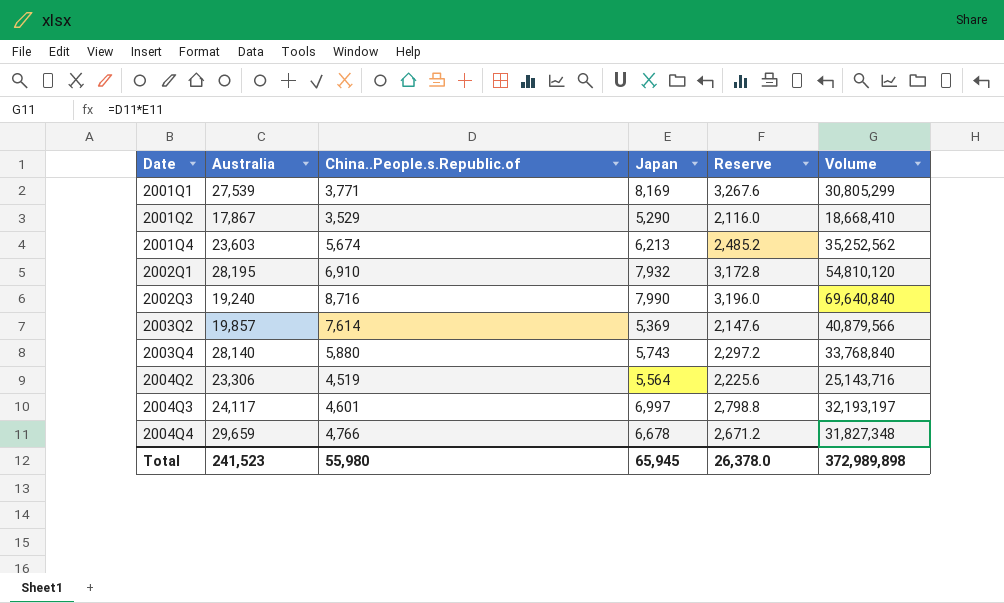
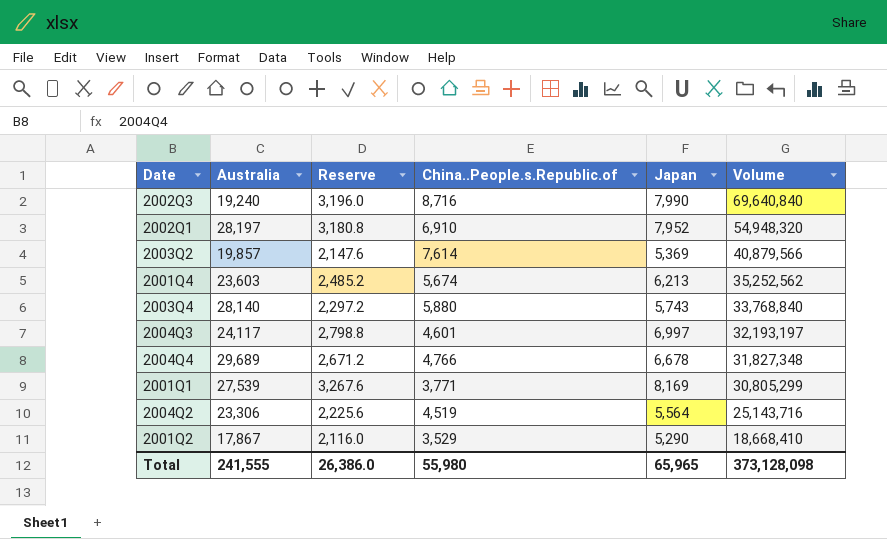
row order: Date ascending -> Volume descending
column Reserve | position: 5 -> 3
2002Q1 | Australia: 28,195 -> 28,197
2002Q1 | Reserve: 3,172.8 -> 3,180.8
2002Q1 | Japan: 7,932 -> 7,952
2002Q1 | Volume: 54,810,120 -> 54,948,320
2004Q4 | Australia: 29,659 -> 29,689
Total | Australia: 241,523 -> 241,555
Total | Reserve: 26,378.0 -> 26,386.0
Total | Japan: 65,945 -> 65,965
Total | Volume: 372,989,898 -> 373,128,098

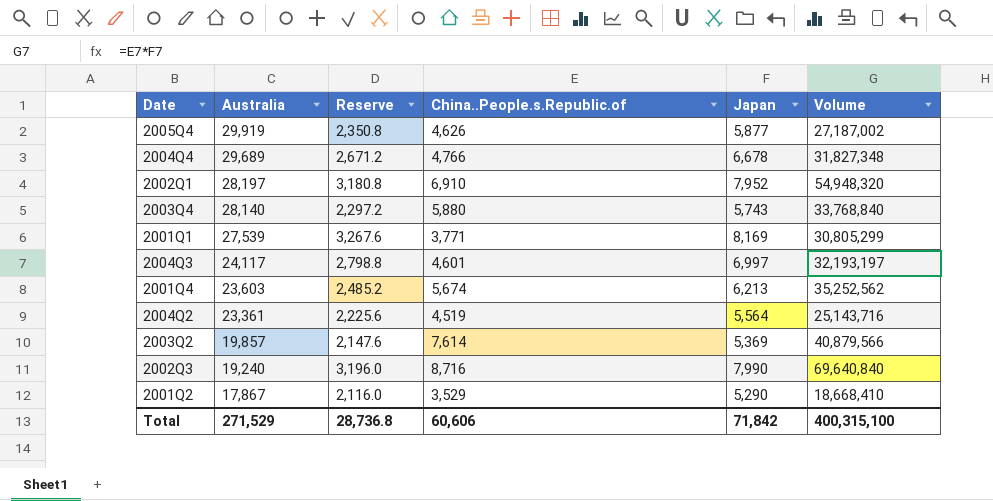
row order: Volume descending -> Australia descending
row 2005Q4: none -> 29,919 | 2,350.8 | 4,626 | 5,877 | 27,187,002
2004Q2 | Australia: 23,306 -> 23,361
Total | Australia: 241,555 -> 271,529
Total | Reserve: 26,386.0 -> 28,736.8
Total | China..People.s.Republic.of: 55,980 -> 60,606
Total | Japan: 65,965 -> 71,842
Total | Volume: 373,128,098 -> 400,315,100

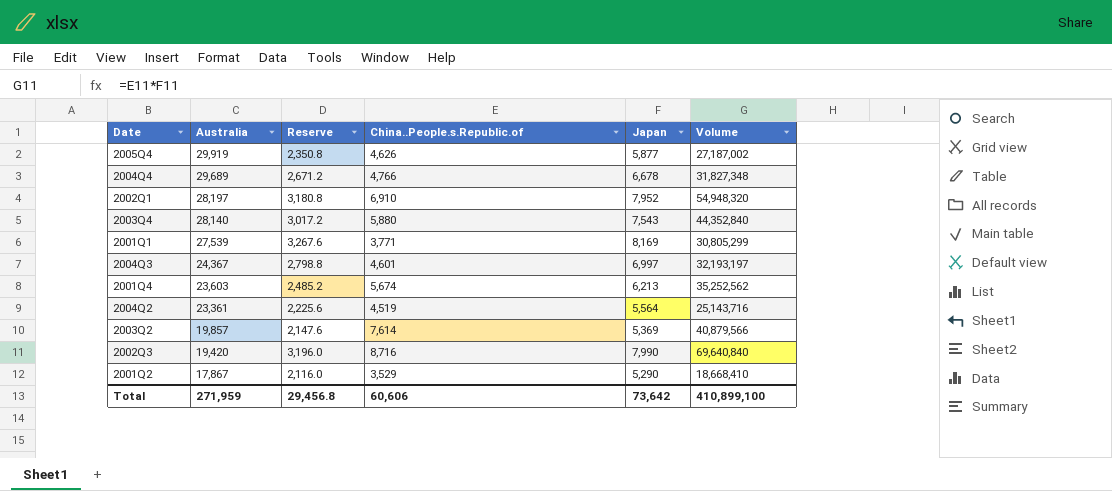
2003Q4 | Reserve: 2,297.2 -> 3,017.2
2003Q4 | Japan: 5,743 -> 7,543
2003Q4 | Volume: 33,768,840 -> 44,352,840
2004Q3 | Australia: 24,117 -> 24,367
2002Q3 | Australia: 19,240 -> 19,420
Total | Australia: 271,529 -> 271,959
Total | Reserve: 28,736.8 -> 29,456.8
Total | Japan: 71,842 -> 73,642
Total | Volume: 400,315,100 -> 410,899,100

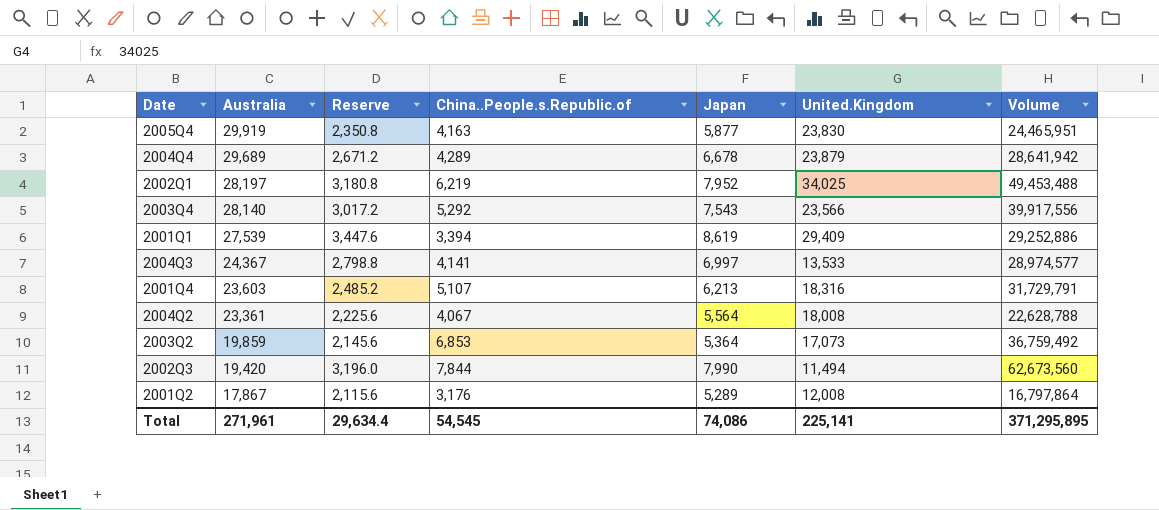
column United.Kingdom | position: none -> 6
2005Q4 | China..People.s.Republic.of: 4,626 -> 4,163
2005Q4 | Volume: 27,187,002 -> 24,465,951
2004Q4 | China..People.s.Republic.of: 4,766 -> 4,289
2004Q4 | Volume: 31,827,348 -> 28,641,942
2002Q1 | China..People.s.Republic.of: 6,910 -> 6,219
2002Q1 | Volume: 54,948,320 -> 49,453,488
2003Q4 | China..People.s.Republic.of: 5,880 -> 5,292
2003Q4 | Volume: 44,352,840 -> 39,917,556
2001Q1 | Reserve: 3,267.6 -> 3,447.6
2001Q1 | China..People.s.Republic.of: 3,771 -> 3,394
2001Q1 | Japan: 8,169 -> 8,619
2001Q1 | Volume: 30,805,299 -> 29,252,886
2004Q3 | China..People.s.Republic.of: 4,601 -> 4,141
2004Q3 | Volume: 32,193,197 -> 28,974,577
2001Q4 | China..People.s.Republic.of: 5,674 -> 5,107
2001Q4 | Volume: 35,252,562 -> 31,729,791
2004Q2 | China..People.s.Republic.of: 4,519 -> 4,067
2004Q2 | Volume: 25,143,716 -> 22,628,788
2003Q2 | Australia: 19,857 -> 19,859
2003Q2 | Reserve: 2,147.6 -> 2,145.6
2003Q2 | China..People.s.Republic.of: 7,614 -> 6,853
2003Q2 | Japan: 5,369 -> 5,364
2003Q2 | Volume: 40,879,566 -> 36,759,492
2002Q3 | China..People.s.Republic.of: 8,716 -> 7,844
2002Q3 | Volume: 69,640,840 -> 62,673,560
2001Q2 | Reserve: 2,116.0 -> 2,115.6
2001Q2 | China..People.s.Republic.of: 3,529 -> 3,176
2001Q2 | Japan: 5,290 -> 5,289
2001Q2 | Volume: 18,668,410 -> 16,797,864
Total | Australia: 271,959 -> 271,961
Total | Reserve: 29,456.8 -> 29,634.4
Total | China..People.s.Republic.of: 60,606 -> 54,545
Total | Japan: 73,642 -> 74,086
Total | Volume: 410,899,100 -> 371,295,895

